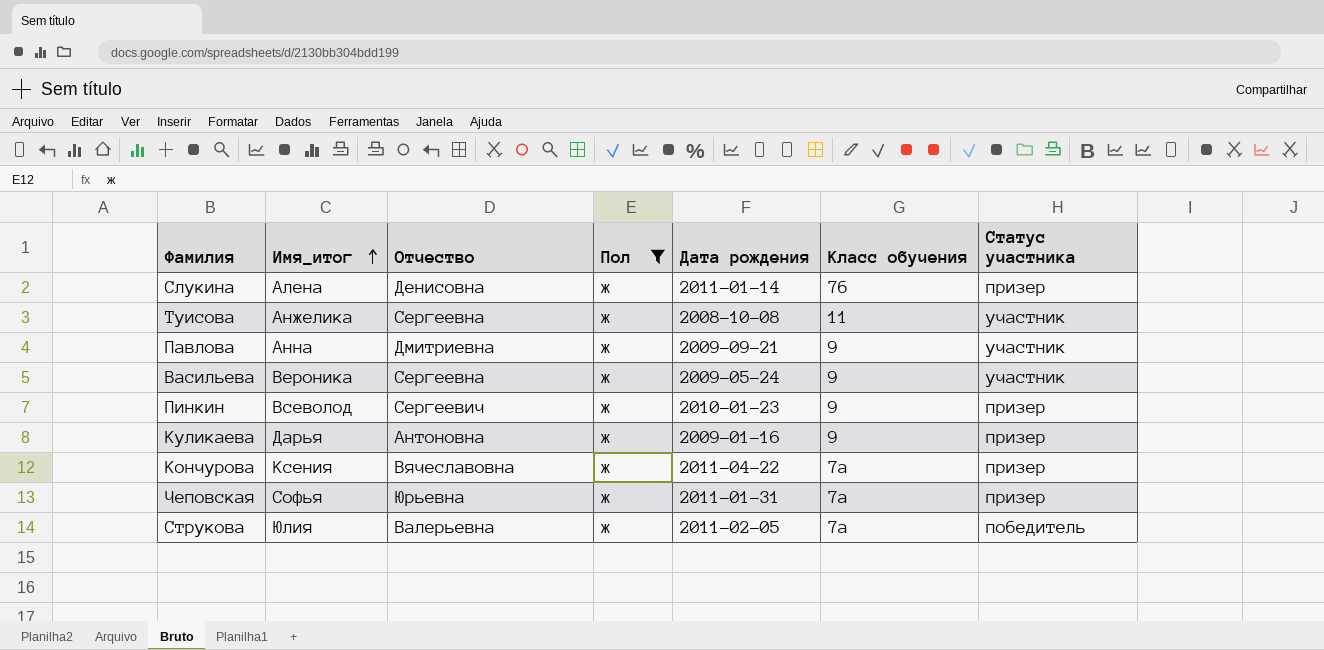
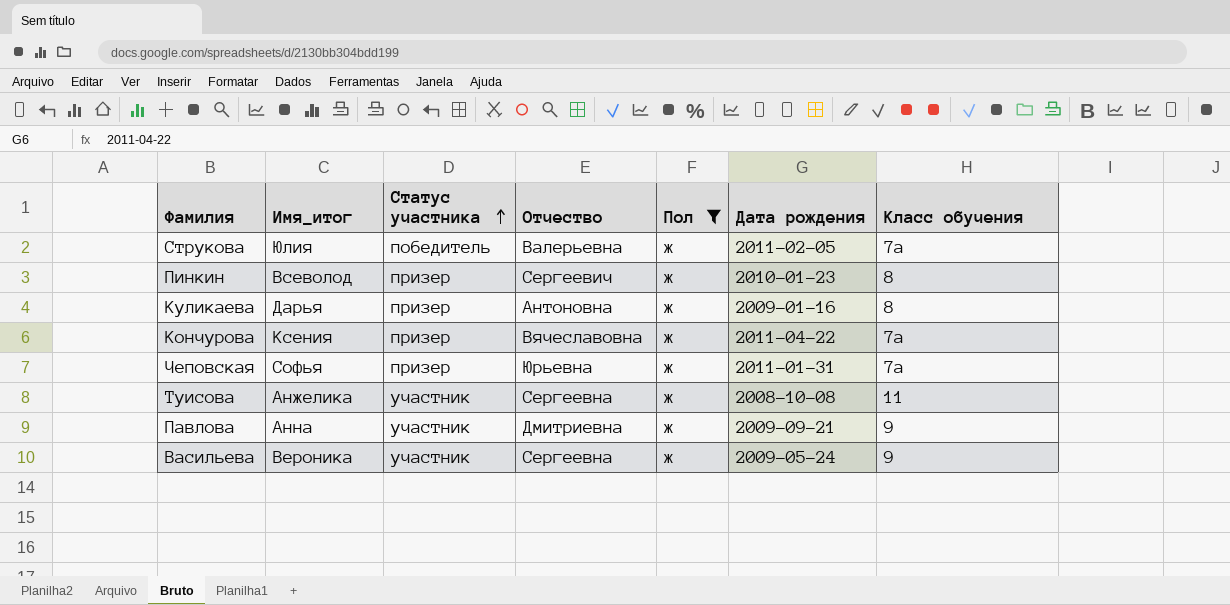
row order: Имя_итог ascending -> Статус участника ascending
column Статус участника | position: 7 -> 3
row Слукина: Алена | Денисовна | ж | 2011-01-14 | 7б | призер -> none
Пинкин | Класс обучения: 9 -> 8
Куликаева | Класс обучения: 9 -> 8

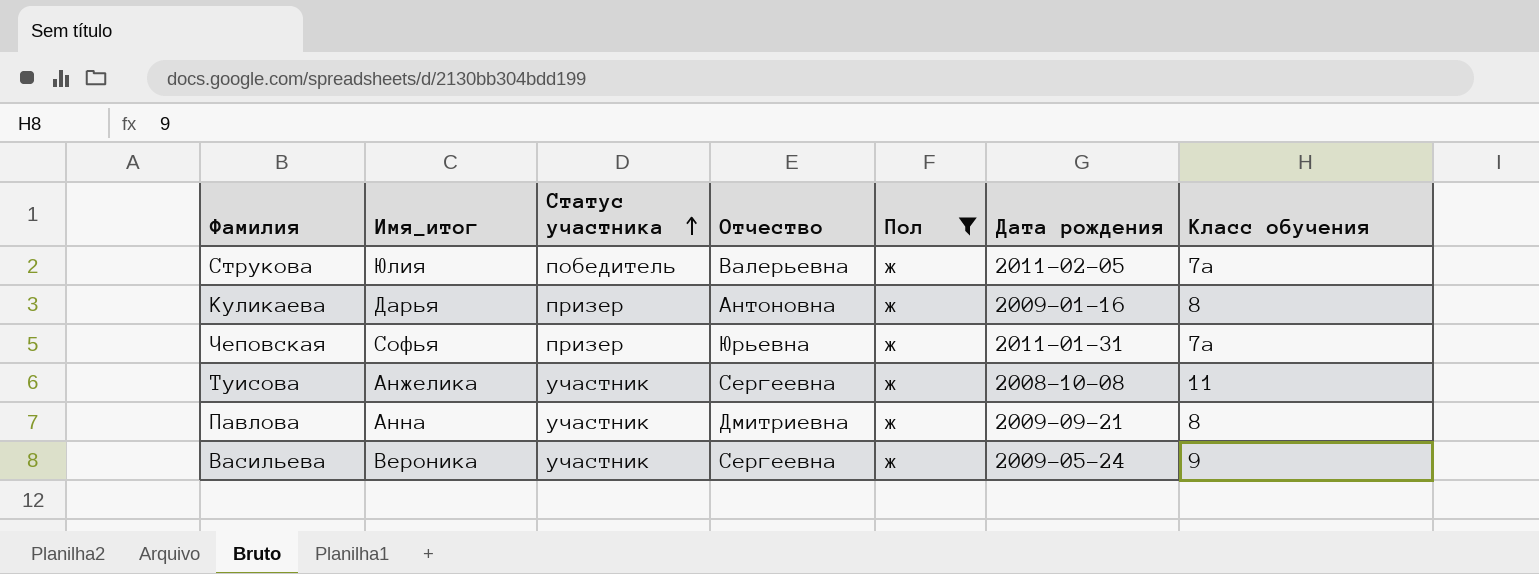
row Пинкин: Всеволод | призер | Сергеевич | ж | 2010-01-23 | 8 -> none
row Кончурова: Ксения | призер | Вячеславовна | ж | 2011-04-22 | 7а -> none
Павлова | Класс обучения: 9 -> 8

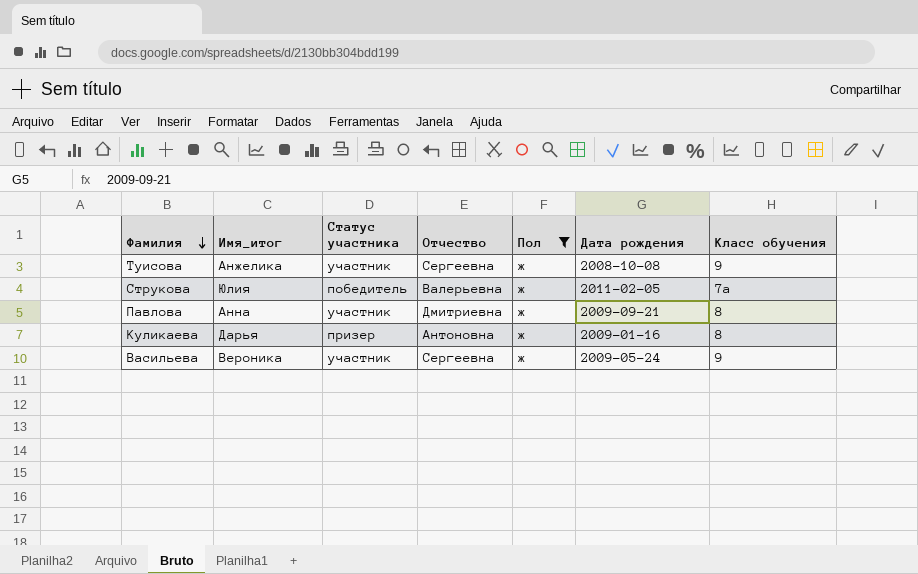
row order: Статус участника ascending -> Фамилия descending
row Чеповская: Софья | призер | Юрьевна | ж | 2011-01-31 | 7а -> none
Туисова | Класс обучения: 11 -> 9

